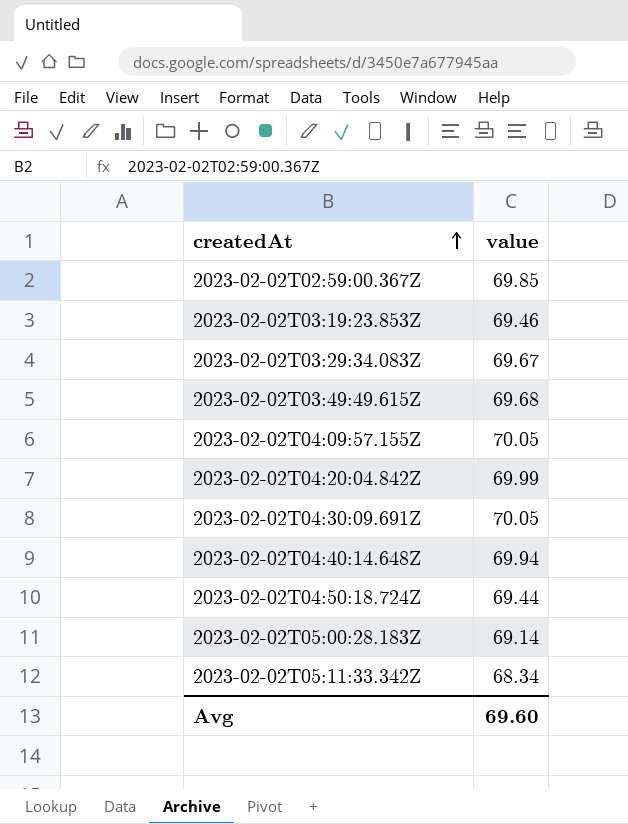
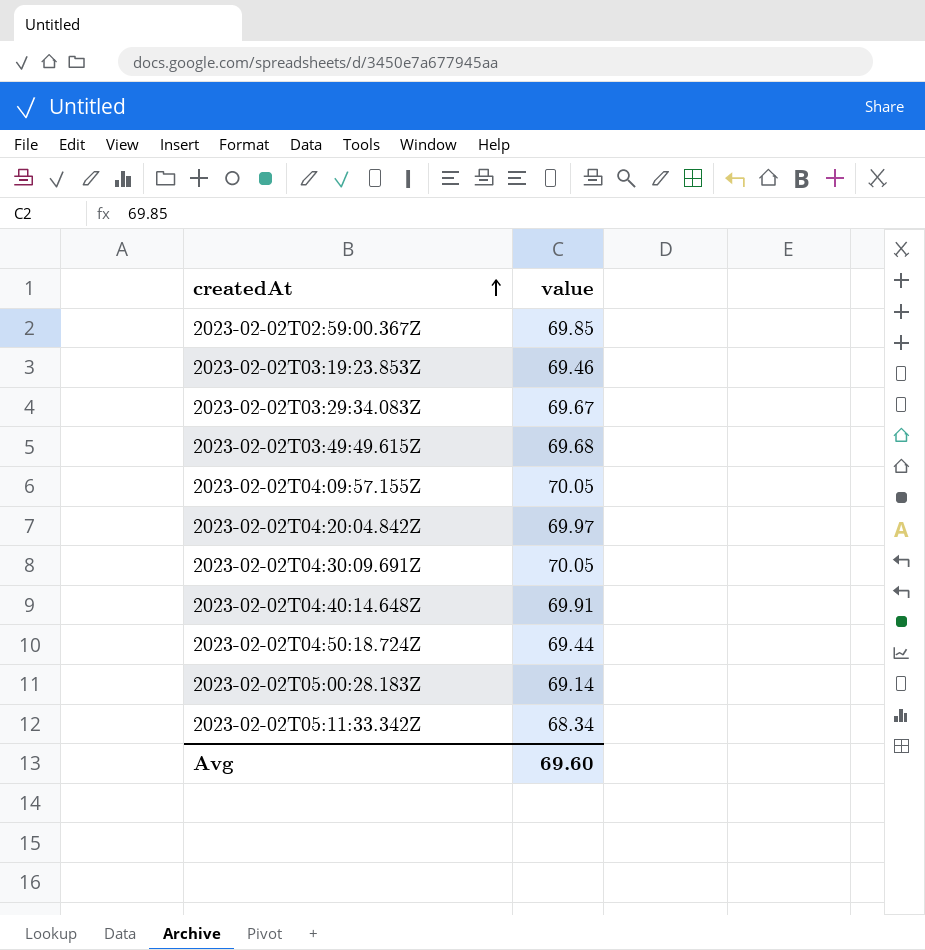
2023-02-02T04:20:04.842Z | value: 69.99 -> 69.97
2023-02-02T04:40:14.648Z | value: 69.94 -> 69.91

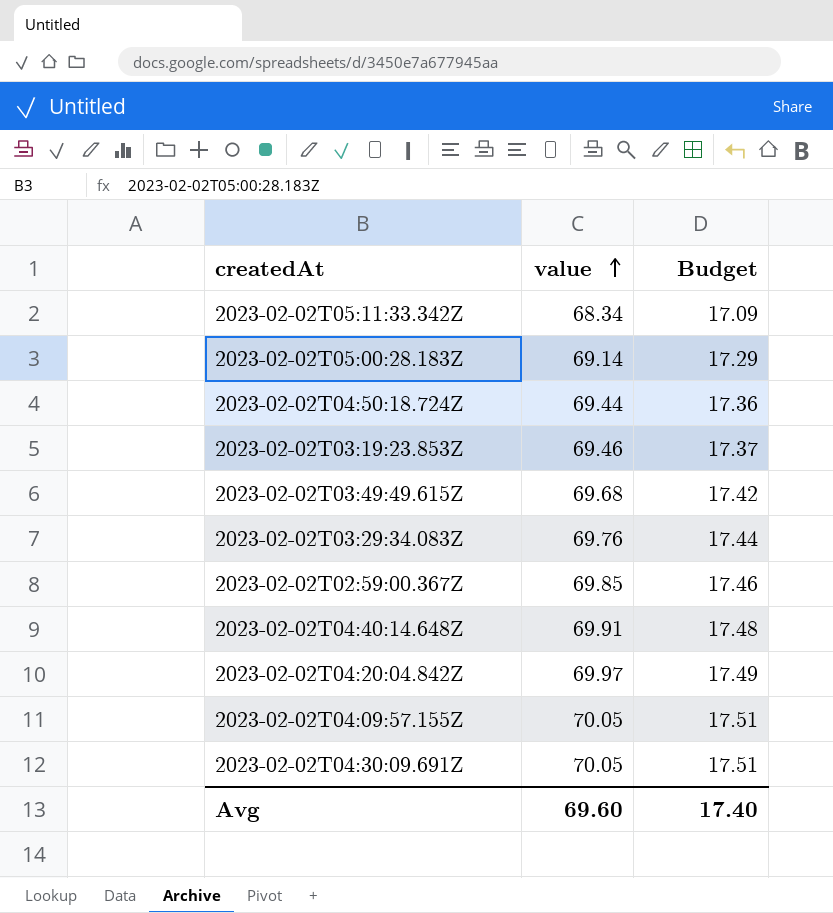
row order: createdAt ascending -> value ascending
column Budget | formula: none -> [value] * 0.25
2023-02-02T03:29:34.083Z | value: 69.67 -> 69.76

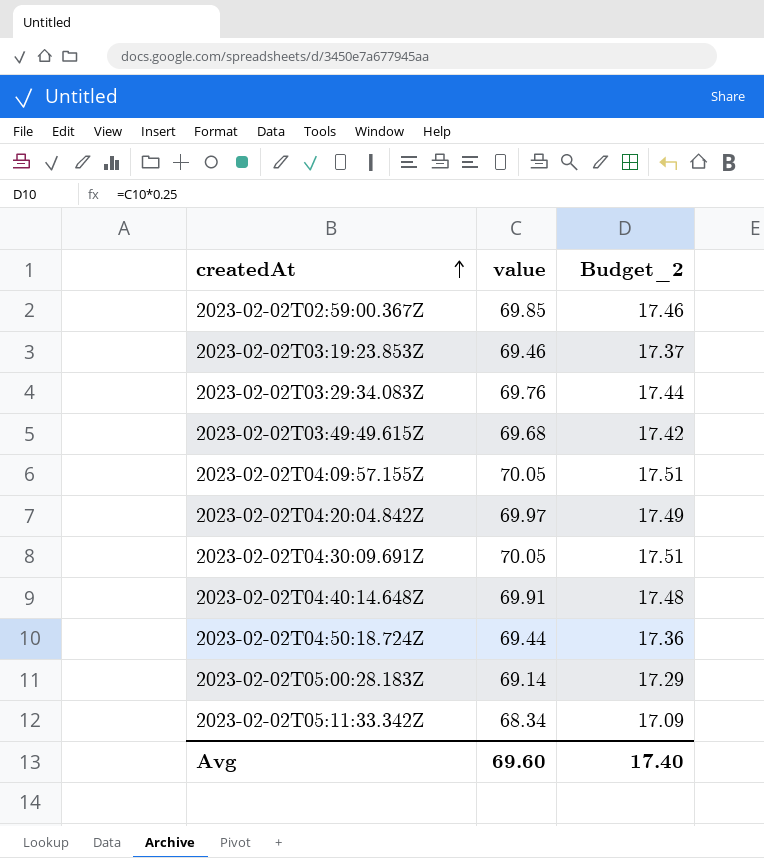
row order: value ascending -> createdAt ascending
column name: Budget -> Budget_2

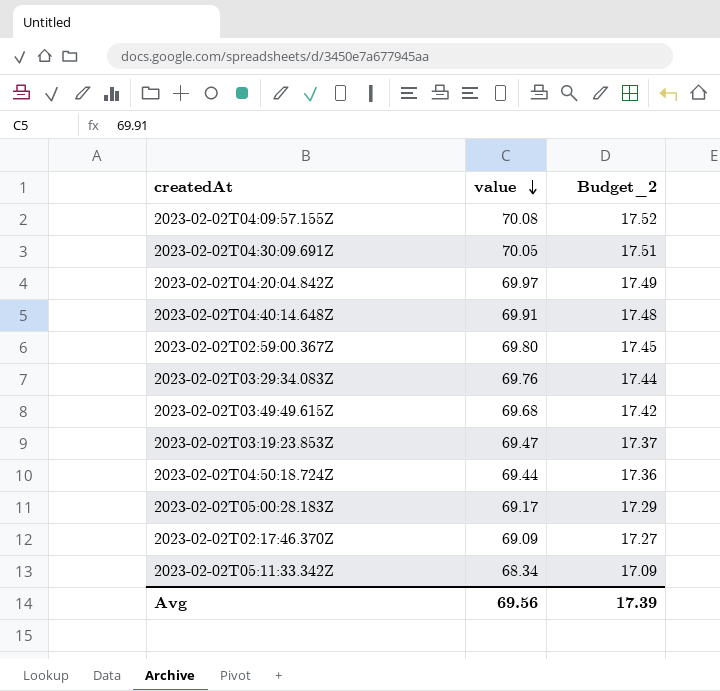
row order: createdAt ascending -> value descending
2023-02-02T04:09:57.155Z | value: 70.05 -> 70.08
2023-02-02T04:09:57.155Z | Budget_2: 17.51 -> 17.52
2023-02-02T02:59:00.367Z | value: 69.85 -> 69.80
2023-02-02T02:59:00.367Z | Budget_2: 17.46 -> 17.45
2023-02-02T03:19:23.853Z | value: 69.46 -> 69.47
2023-02-02T05:00:28.183Z | value: 69.14 -> 69.17
row 2023-02-02T02:17:46.370Z: none -> 69.09 | 17.27
Avg | value: 69.60 -> 69.56
Avg | Budget_2: 17.40 -> 17.39

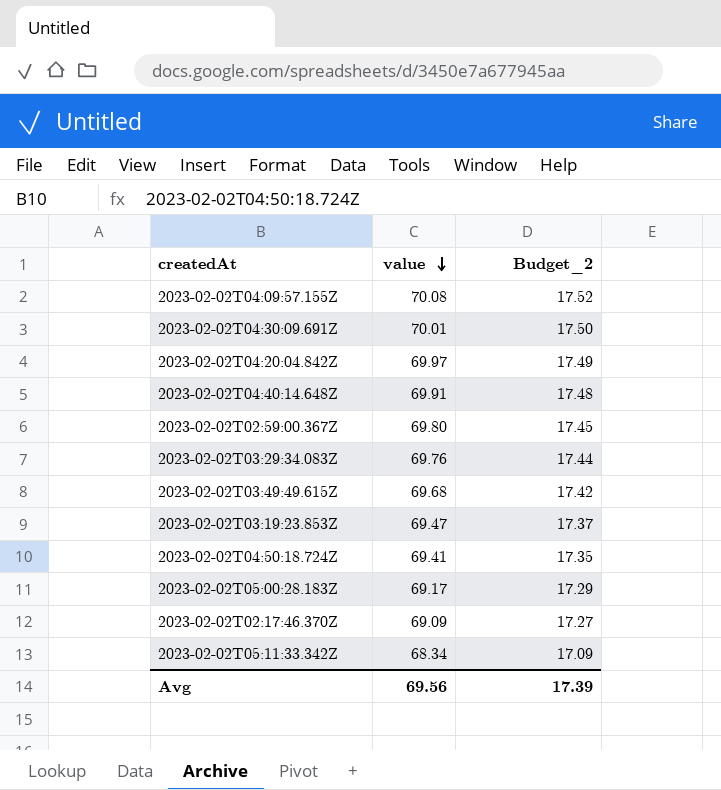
2023-02-02T04:30:09.691Z | value: 70.05 -> 70.01
2023-02-02T04:30:09.691Z | Budget_2: 17.51 -> 17.50
2023-02-02T04:50:18.724Z | value: 69.44 -> 69.41
2023-02-02T04:50:18.724Z | Budget_2: 17.36 -> 17.35

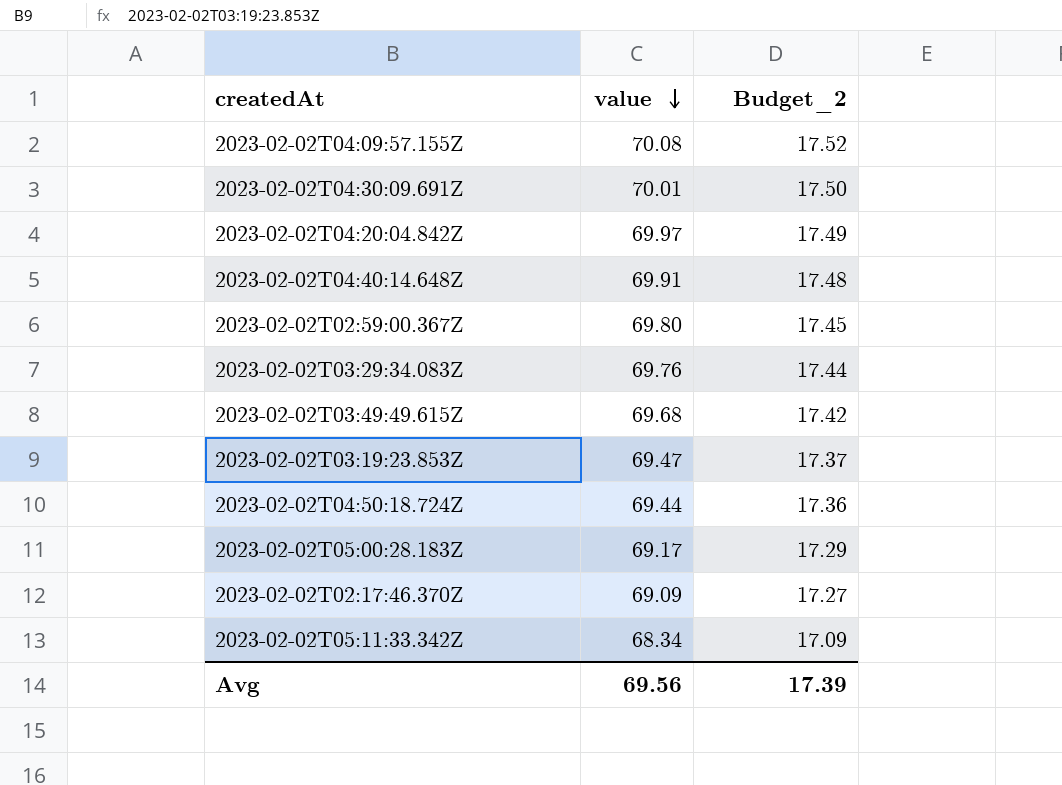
2023-02-02T04:50:18.724Z | value: 69.41 -> 69.44
2023-02-02T04:50:18.724Z | Budget_2: 17.35 -> 17.36

